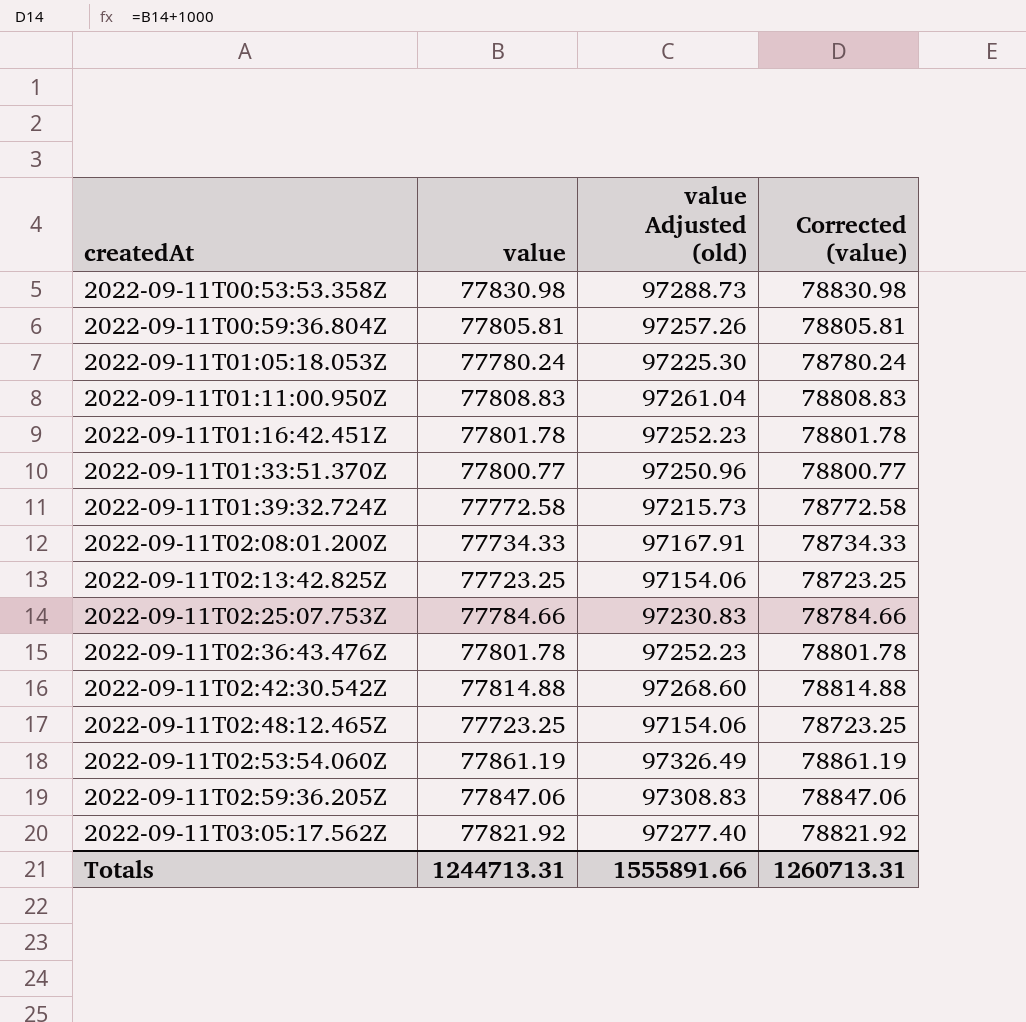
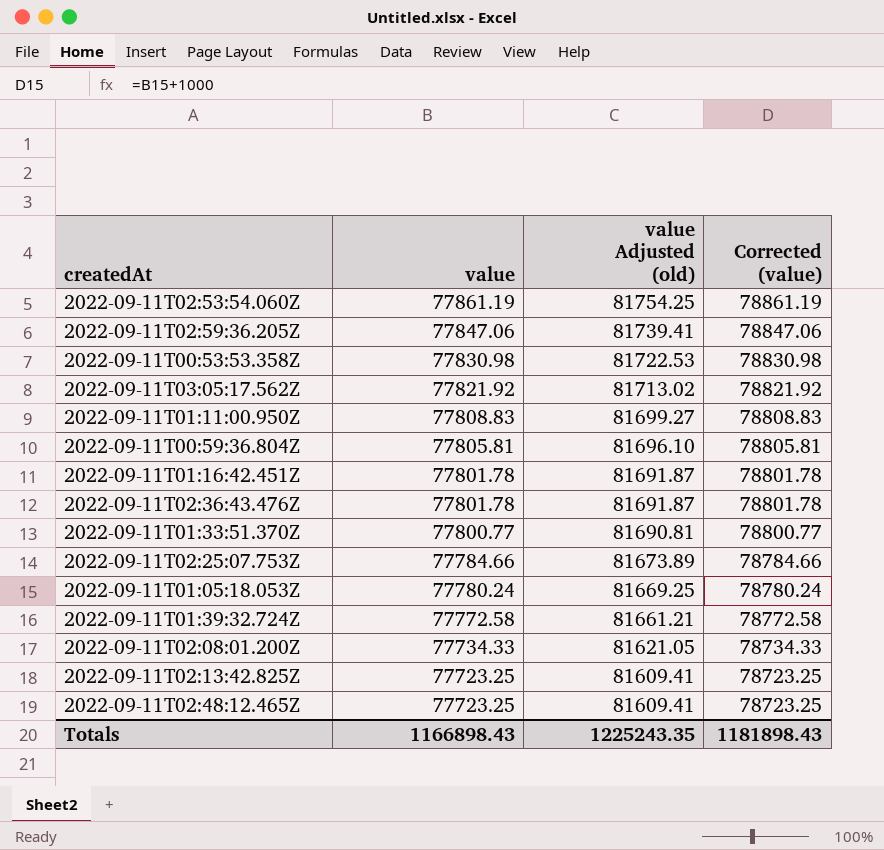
row order: createdAt ascending -> value descending
column value Adjusted (old) | formula: [value] * 1.25 -> [value] * 1.05
row 2022-09-11T02:42:30.542Z: 77814.88 | 97268.60 | 78814.88 -> none
Totals | value: 1244713.31 -> 1166898.43
Totals | value Adjusted (old): 1555891.66 -> 1225243.35
Totals | Corrected (value): 1260713.31 -> 1181898.43

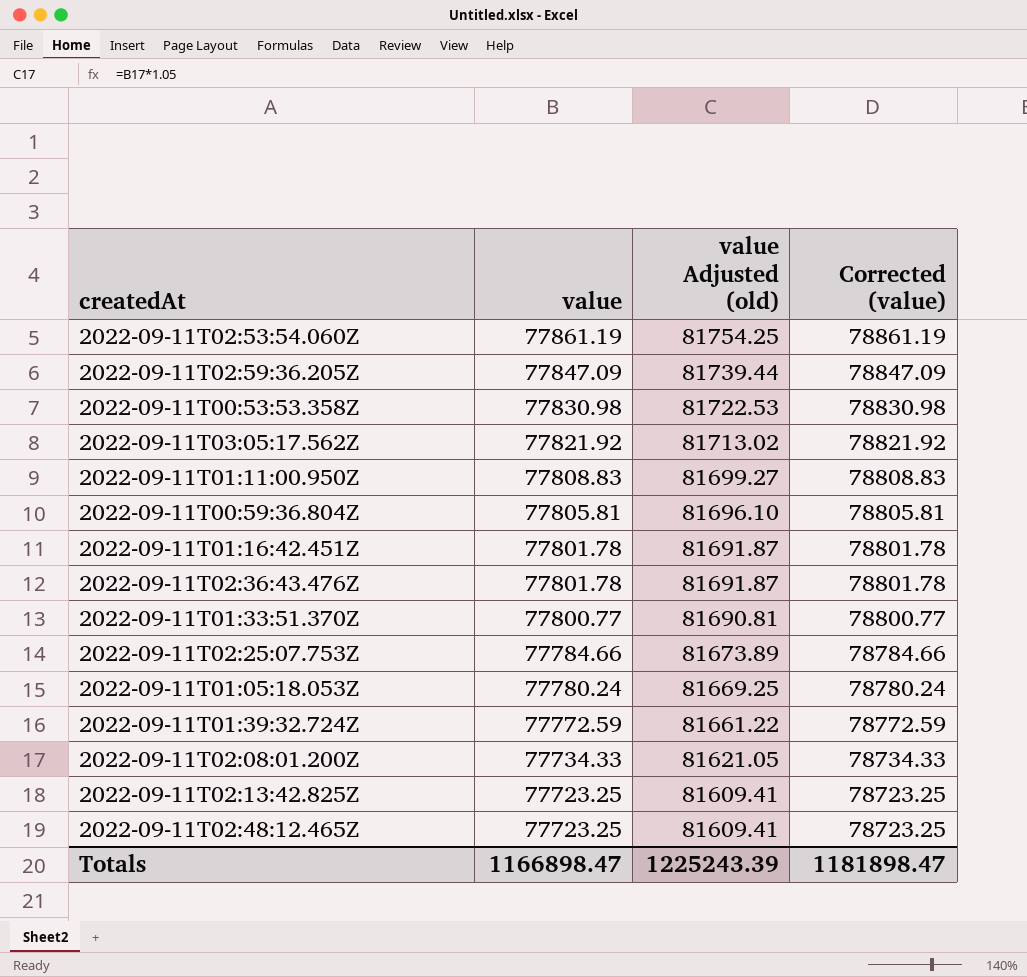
2022-09-11T02:59:36.205Z | value: 77847.06 -> 77847.09
2022-09-11T02:59:36.205Z | value Adjusted (old): 81739.41 -> 81739.44
2022-09-11T02:59:36.205Z | Corrected (value): 78847.06 -> 78847.09
2022-09-11T01:39:32.724Z | value: 77772.58 -> 77772.59
2022-09-11T01:39:32.724Z | value Adjusted (old): 81661.21 -> 81661.22
2022-09-11T01:39:32.724Z | Corrected (value): 78772.58 -> 78772.59
Totals | value: 1166898.43 -> 1166898.47
Totals | value Adjusted (old): 1225243.35 -> 1225243.39
Totals | Corrected (value): 1181898.43 -> 1181898.47

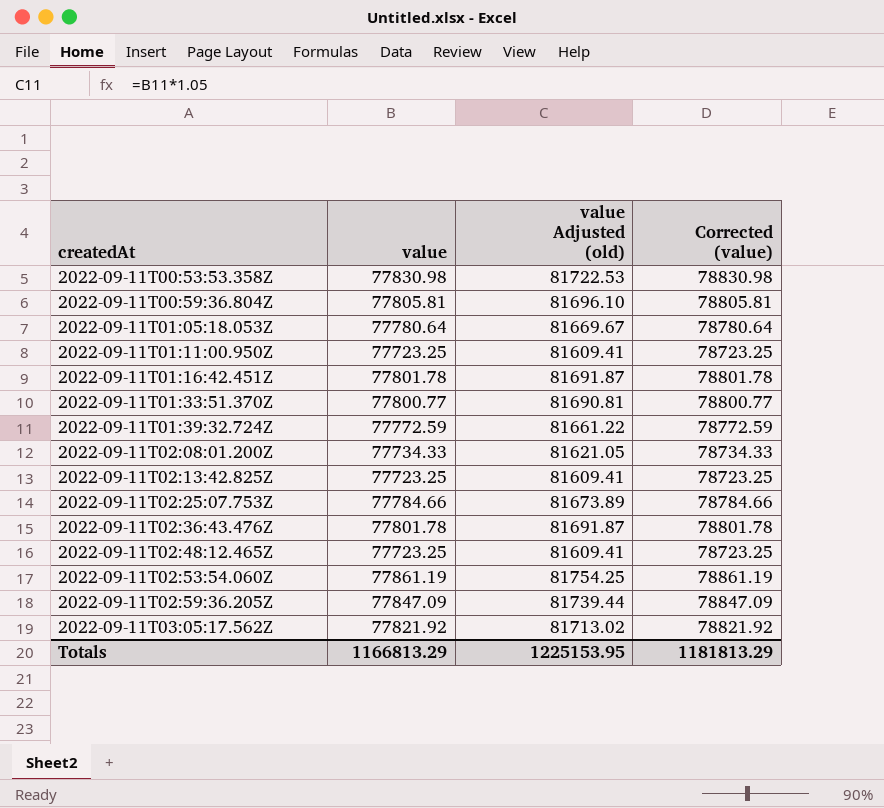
row order: value descending -> createdAt ascending
2022-09-11T01:05:18.053Z | value: 77780.24 -> 77780.64
2022-09-11T01:05:18.053Z | value Adjusted (old): 81669.25 -> 81669.67
2022-09-11T01:05:18.053Z | Corrected (value): 78780.24 -> 78780.64
2022-09-11T01:11:00.950Z | value: 77808.83 -> 77723.25
2022-09-11T01:11:00.950Z | value Adjusted (old): 81699.27 -> 81609.41
2022-09-11T01:11:00.950Z | Corrected (value): 78808.83 -> 78723.25
Totals | value: 1166898.47 -> 1166813.29
Totals | value Adjusted (old): 1225243.39 -> 1225153.95
Totals | Corrected (value): 1181898.47 -> 1181813.29

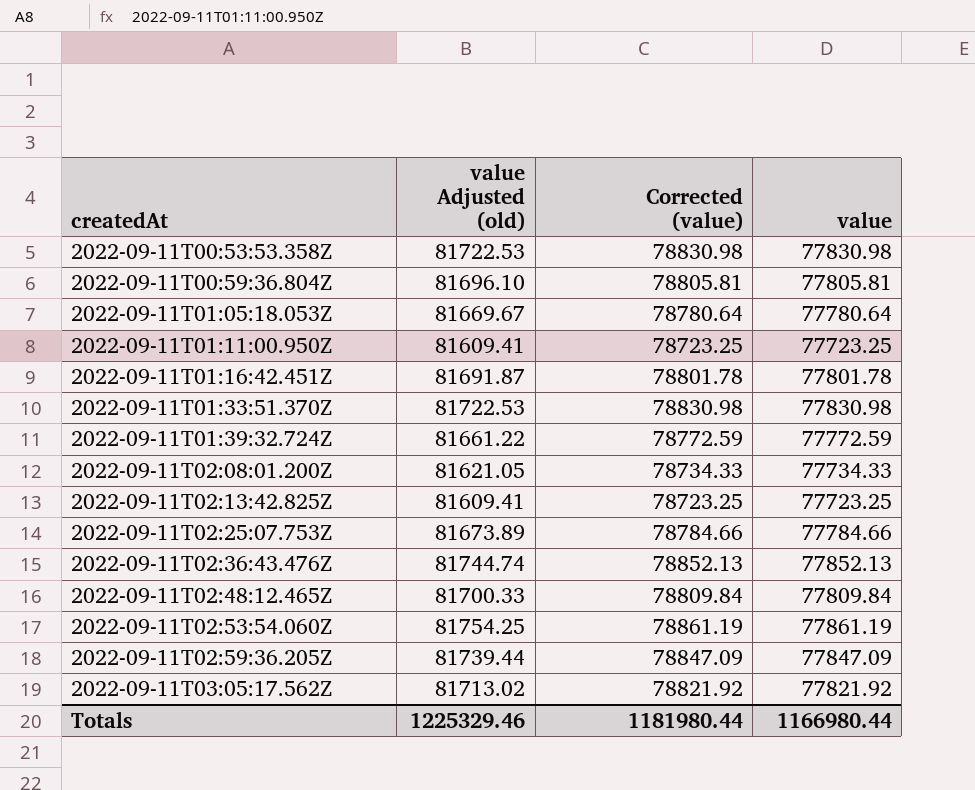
column value | position: 2 -> 4
2022-09-11T01:33:51.370Z | value Adjusted (old): 81690.81 -> 81722.53
2022-09-11T01:33:51.370Z | Corrected (value): 78800.77 -> 78830.98
2022-09-11T01:33:51.370Z | value: 77800.77 -> 77830.98
2022-09-11T02:36:43.476Z | value Adjusted (old): 81691.87 -> 81744.74
2022-09-11T02:36:43.476Z | Corrected (value): 78801.78 -> 78852.13
2022-09-11T02:36:43.476Z | value: 77801.78 -> 77852.13
2022-09-11T02:48:12.465Z | value Adjusted (old): 81609.41 -> 81700.33
2022-09-11T02:48:12.465Z | Corrected (value): 78723.25 -> 78809.84
2022-09-11T02:48:12.465Z | value: 77723.25 -> 77809.84
Totals | value Adjusted (old): 1225153.95 -> 1225329.46
Totals | Corrected (value): 1181813.29 -> 1181980.44
Totals | value: 1166813.29 -> 1166980.44

